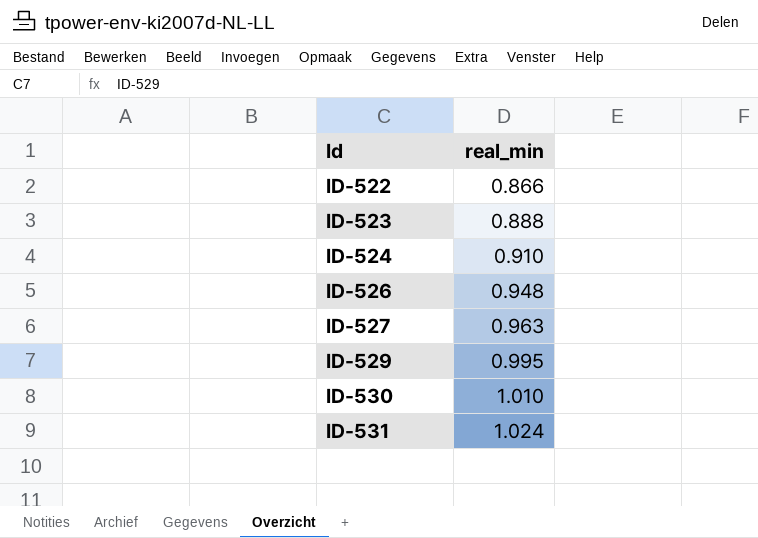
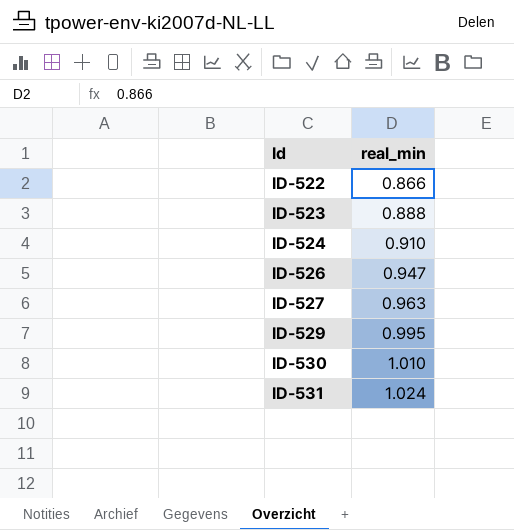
ID-526 | real_min: 0.948 -> 0.947

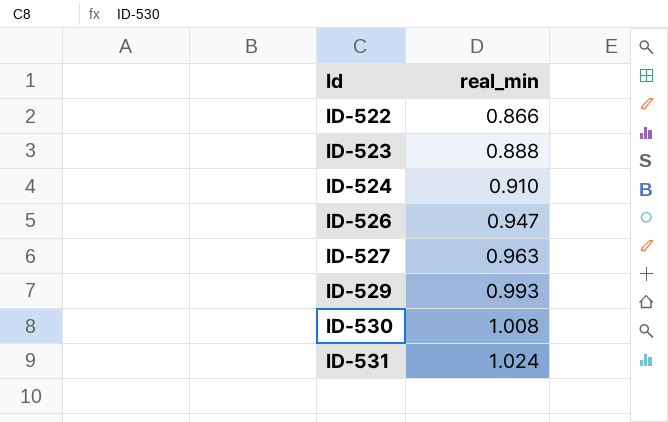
ID-529 | real_min: 0.995 -> 0.993
ID-530 | real_min: 1.010 -> 1.008

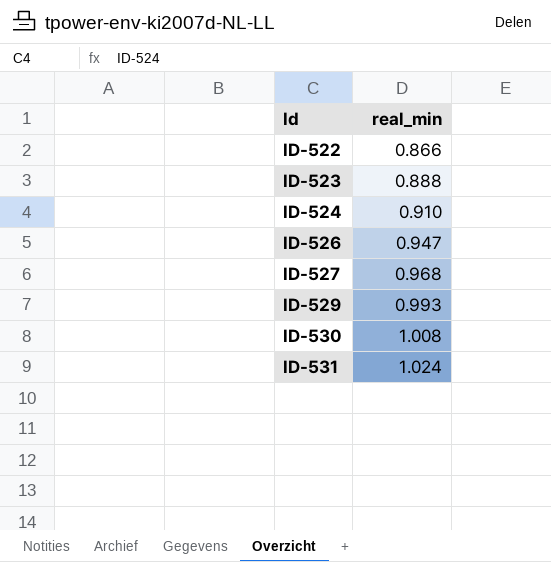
ID-527 | real_min: 0.963 -> 0.968

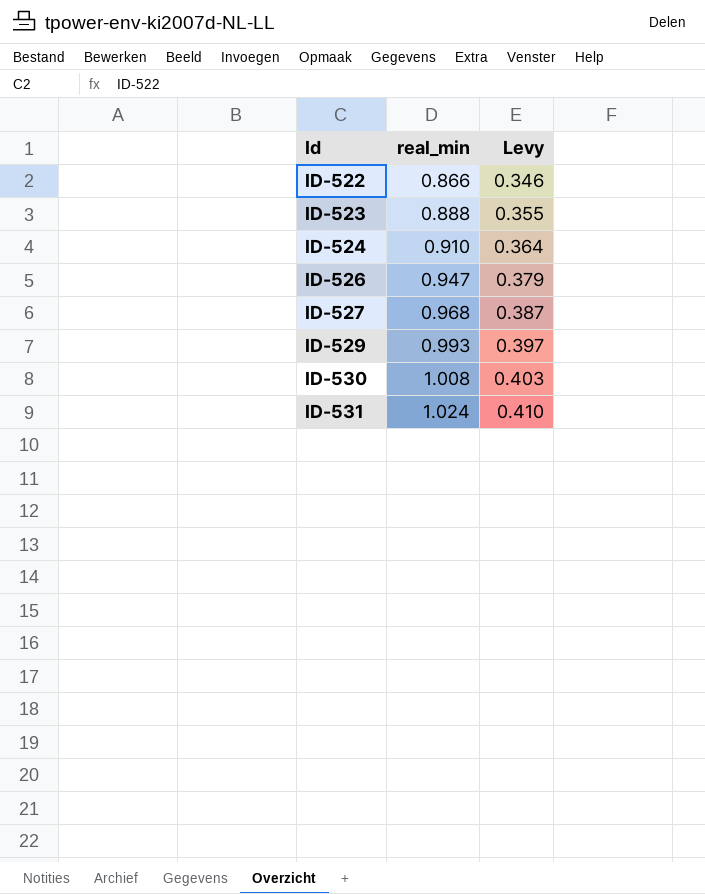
column Levy | formula: none -> [real_min] * 0.4

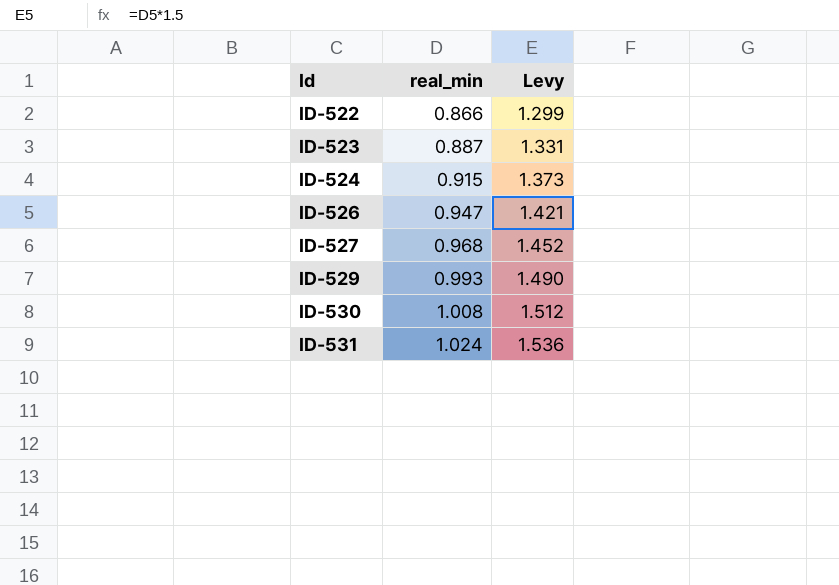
column Levy | formula: [real_min] * 0.4 -> [real_min] * 1.5
ID-523 | real_min: 0.888 -> 0.887
ID-524 | real_min: 0.910 -> 0.915

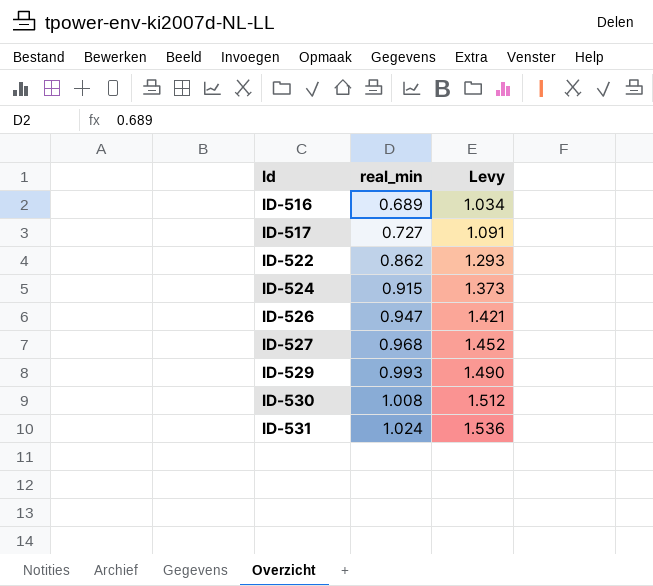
row ID-523: 0.887 | 1.331 -> none
row ID-516: none -> 0.689 | 1.034
row ID-517: none -> 0.727 | 1.091
ID-522 | real_min: 0.866 -> 0.862
ID-522 | Levy: 1.299 -> 1.293

